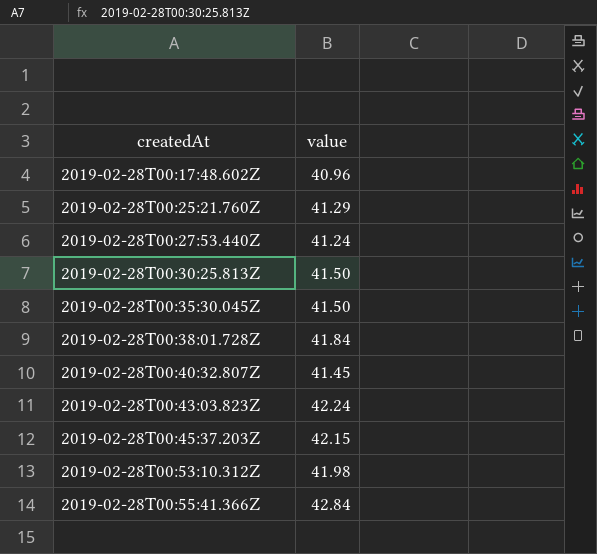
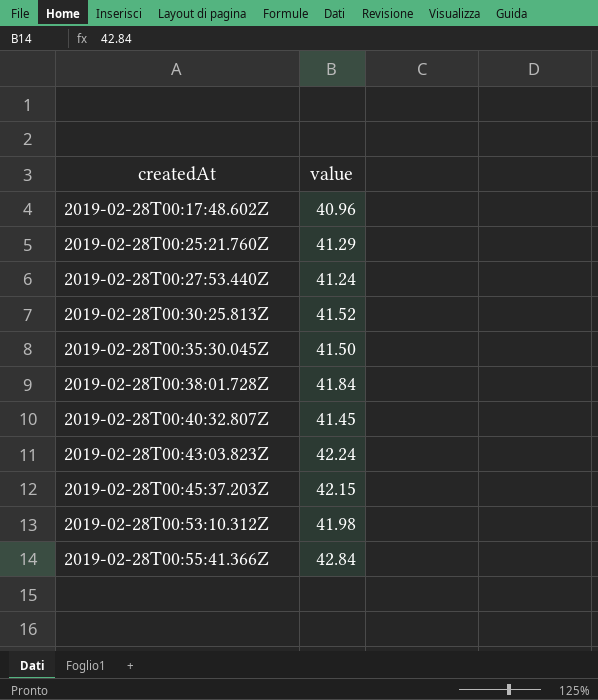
2019-02-28T00:30:25.813Z | value: 41.50 -> 41.52

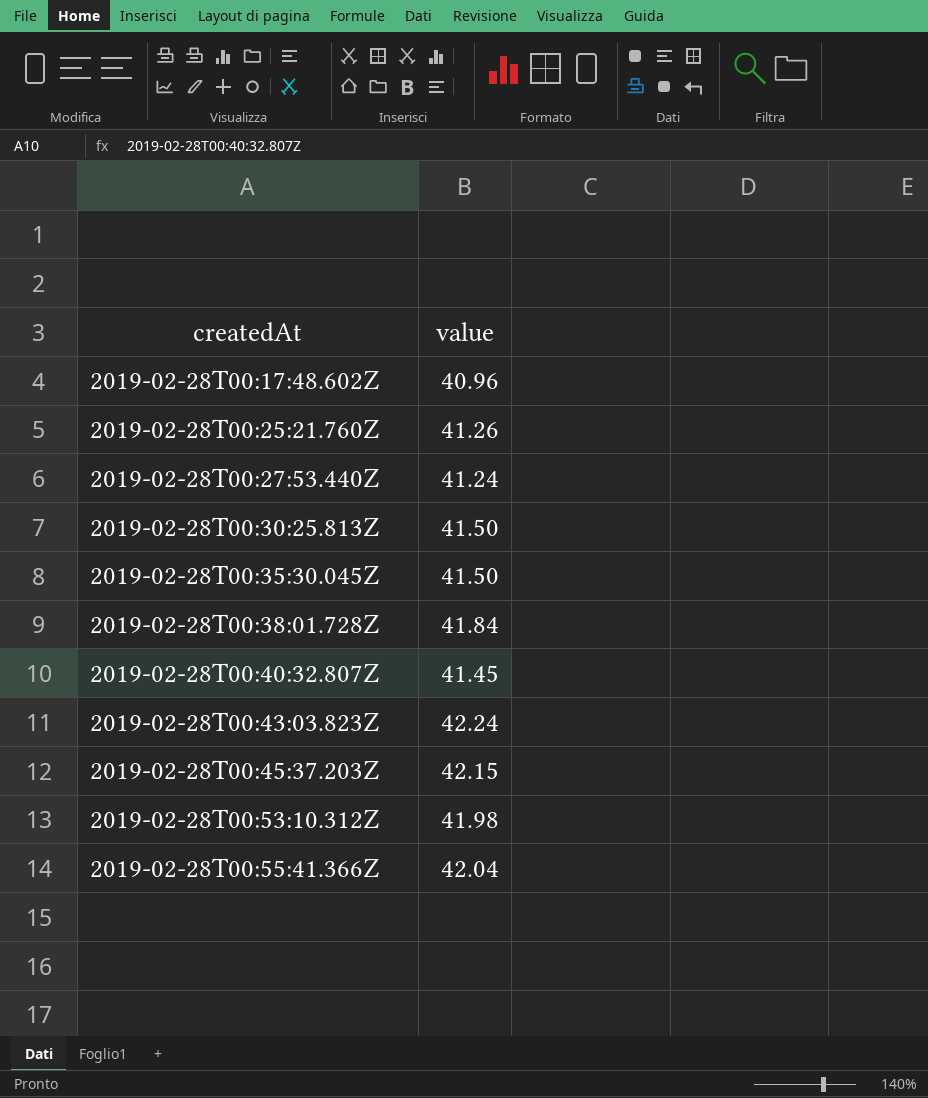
2019-02-28T00:25:21.760Z | value: 41.29 -> 41.26
2019-02-28T00:30:25.813Z | value: 41.52 -> 41.50
2019-02-28T00:55:41.366Z | value: 42.84 -> 42.04

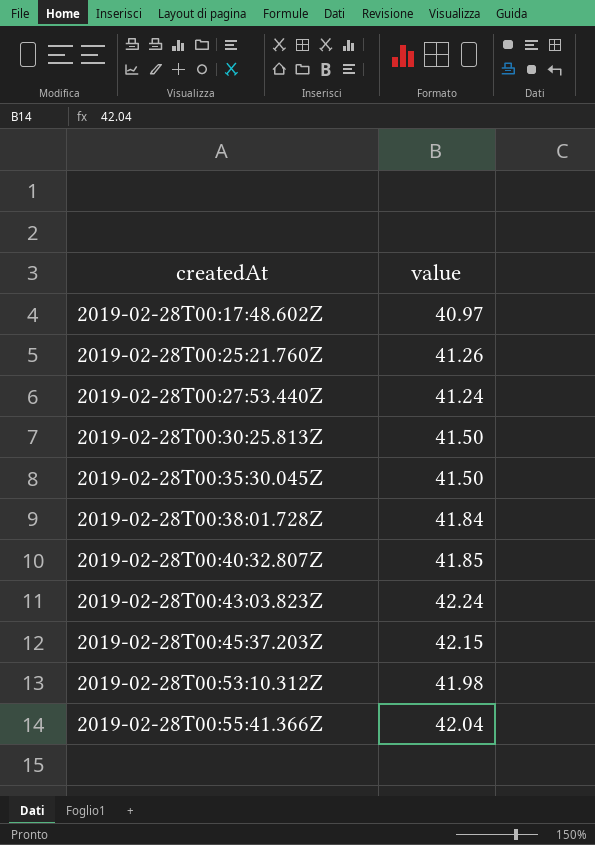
2019-02-28T00:17:48.602Z | value: 40.96 -> 40.97
2019-02-28T00:40:32.807Z | value: 41.45 -> 41.85

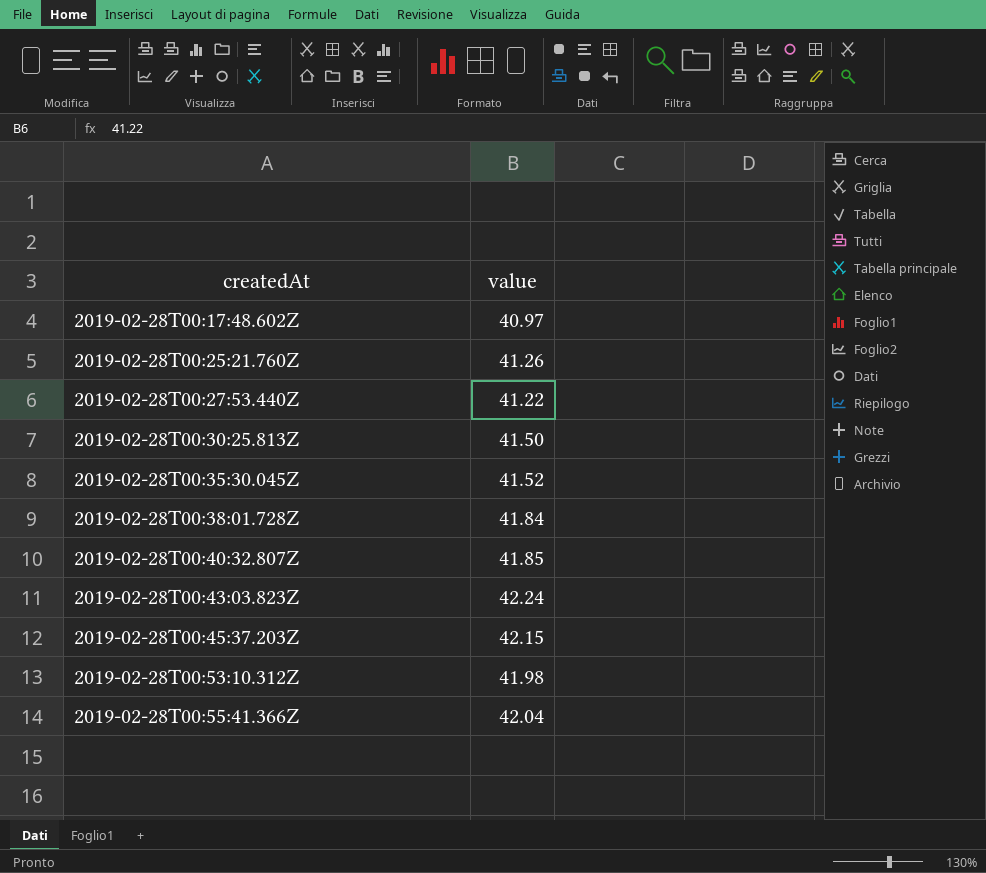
2019-02-28T00:27:53.440Z | value: 41.24 -> 41.22
2019-02-28T00:35:30.045Z | value: 41.50 -> 41.52

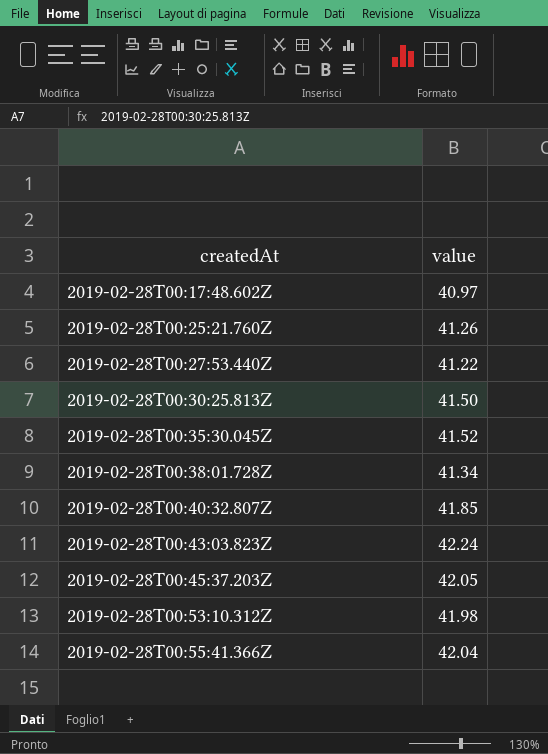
2019-02-28T00:38:01.728Z | value: 41.84 -> 41.34
2019-02-28T00:45:37.203Z | value: 42.15 -> 42.05

